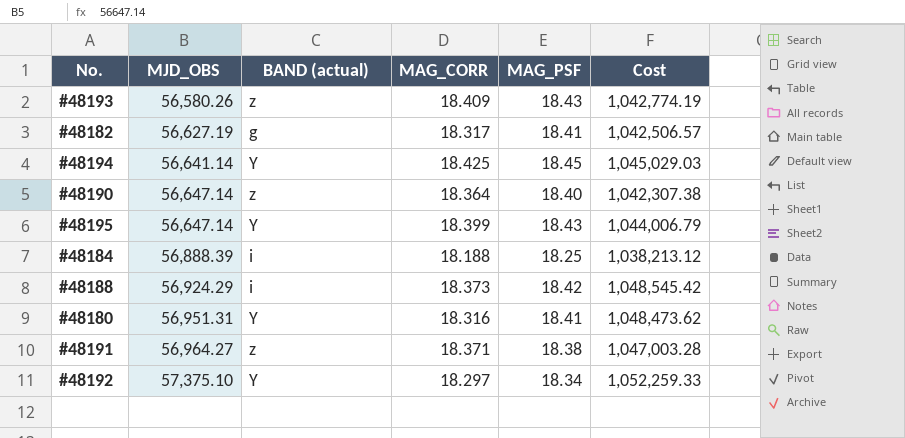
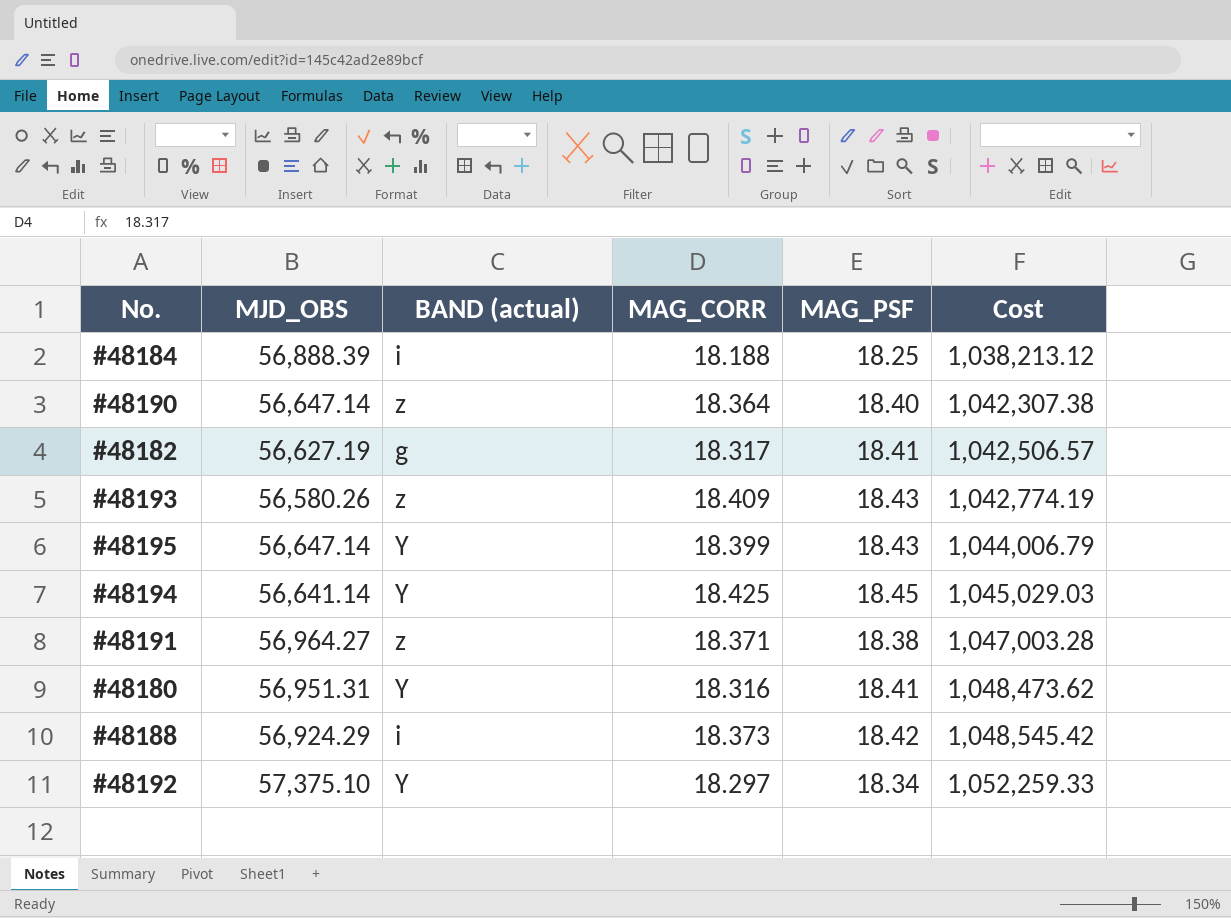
row order: MJD_OBS ascending -> Cost ascending

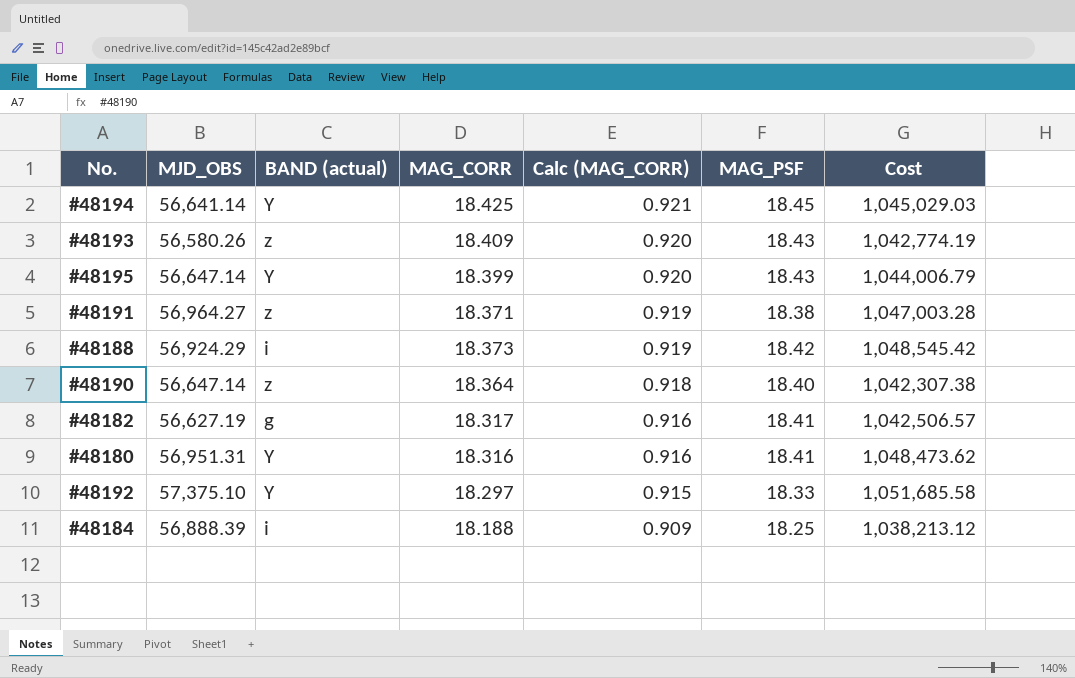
row order: Cost ascending -> Calc (MAG_CORR) descending
column Calc (MAG_CORR) | formula: none -> [MAG_CORR] * 0.05
#48192 | MAG_PSF: 18.34 -> 18.33
#48192 | Cost: 1,052,259.33 -> 1,051,685.58

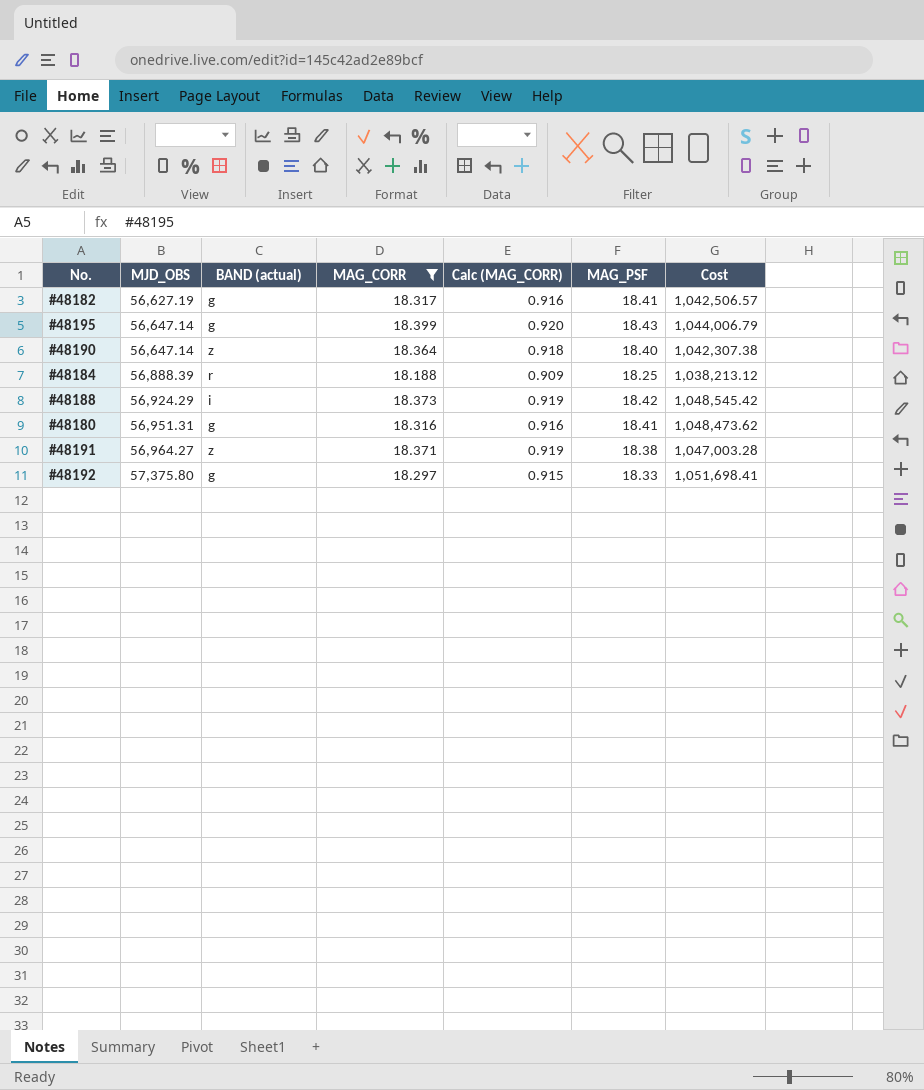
filter: none -> MAG_CORR <= 18.399
row order: Calc (MAG_CORR) descending -> MJD_OBS ascending
#48195 | BAND (actual): Y -> g
#48184 | BAND (actual): i -> r
#48180 | BAND (actual): Y -> g
#48192 | MJD_OBS: 57,375.10 -> 57,375.80
#48192 | BAND (actual): Y -> g
#48192 | Cost: 1,051,685.58 -> 1,051,698.41

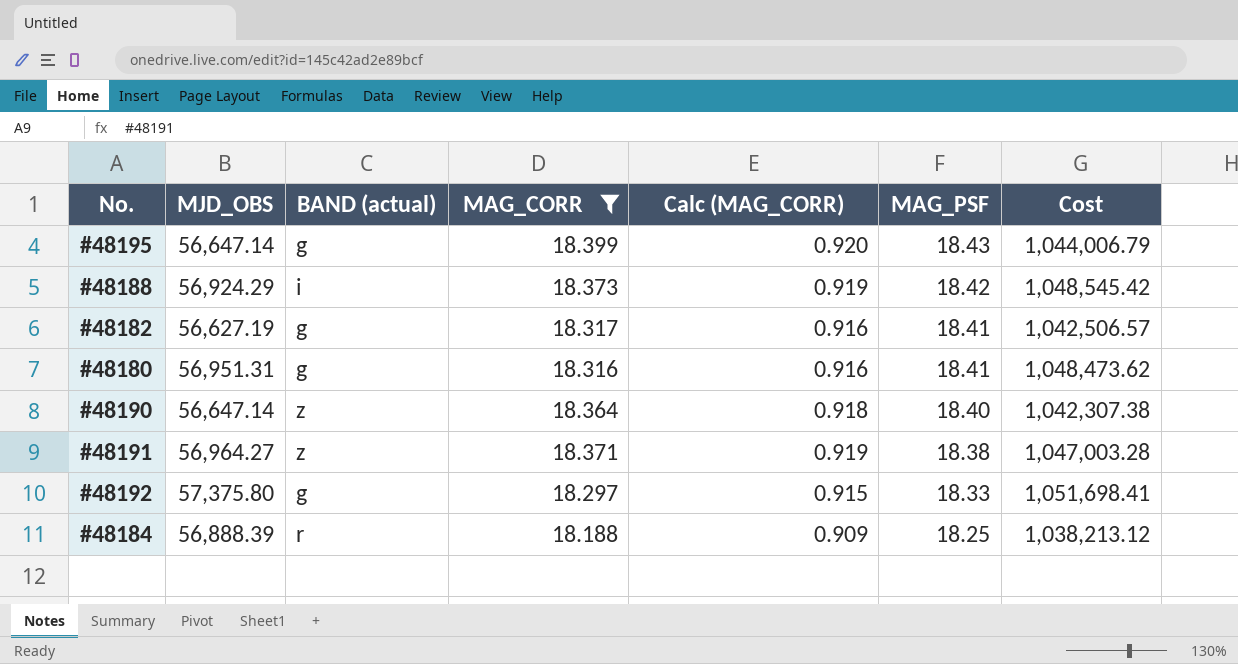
row order: MJD_OBS ascending -> MAG_PSF descending

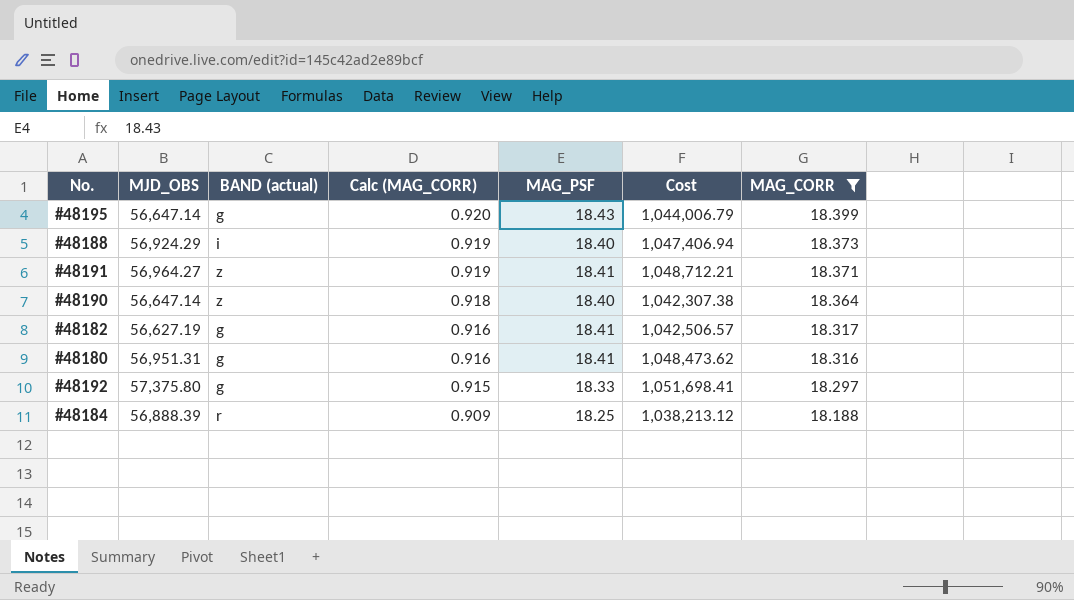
row order: MAG_PSF descending -> Calc (MAG_CORR) descending
column MAG_CORR | position: 4 -> 7
#48188 | MAG_PSF: 18.42 -> 18.40
#48188 | Cost: 1,048,545.42 -> 1,047,406.94
#48191 | MAG_PSF: 18.38 -> 18.41
#48191 | Cost: 1,047,003.28 -> 1,048,712.21

